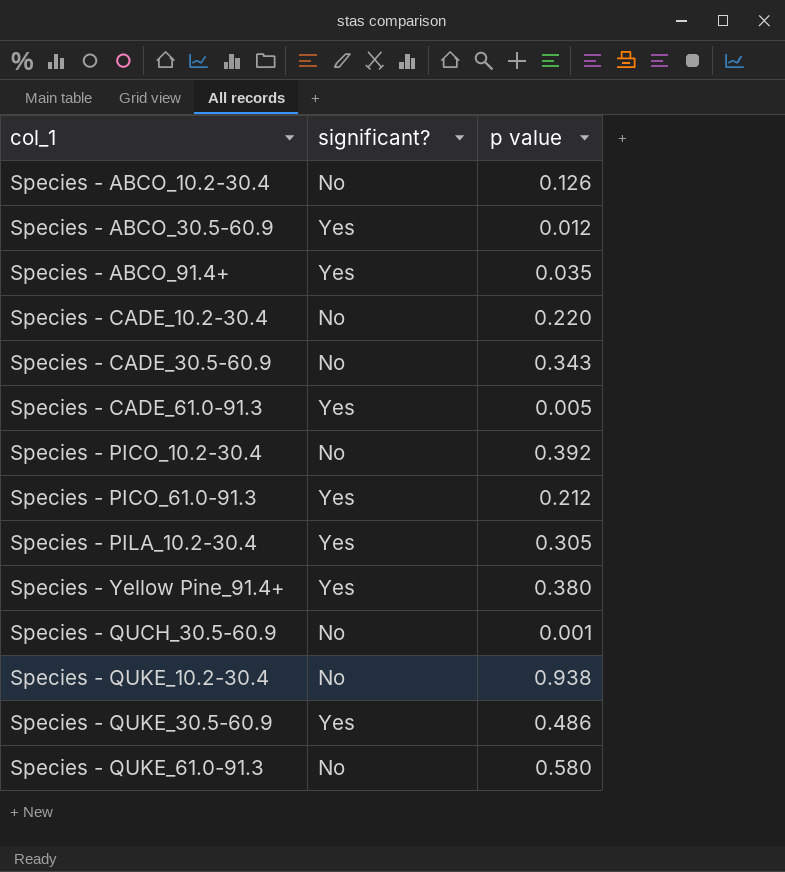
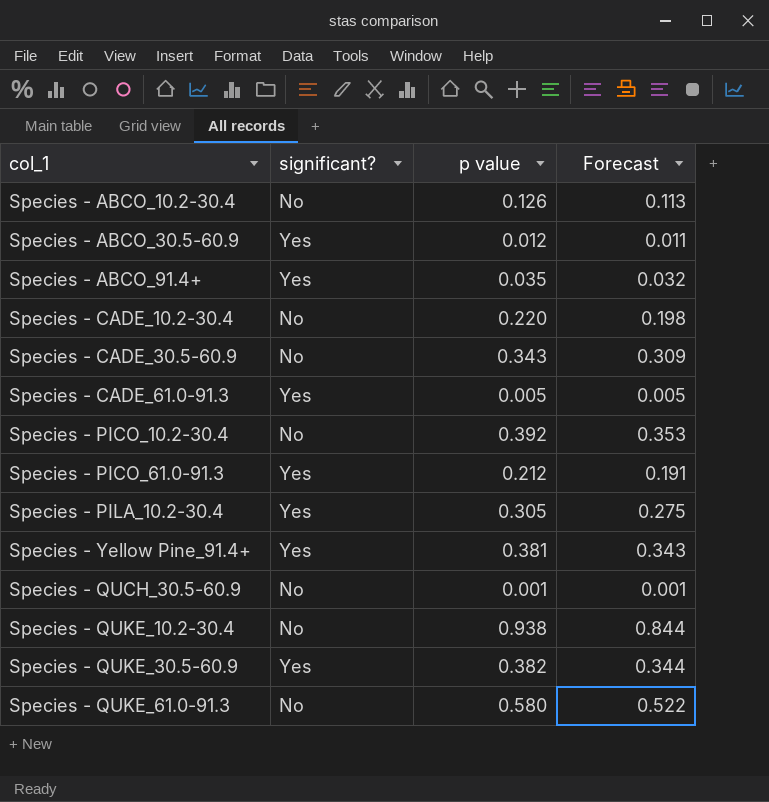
column Forecast | formula: none -> [p value] * 0.9
Species - Yellow Pine_91.4+ | p value: 0.380 -> 0.381
Species - QUKE_30.5-60.9 | p value: 0.486 -> 0.382

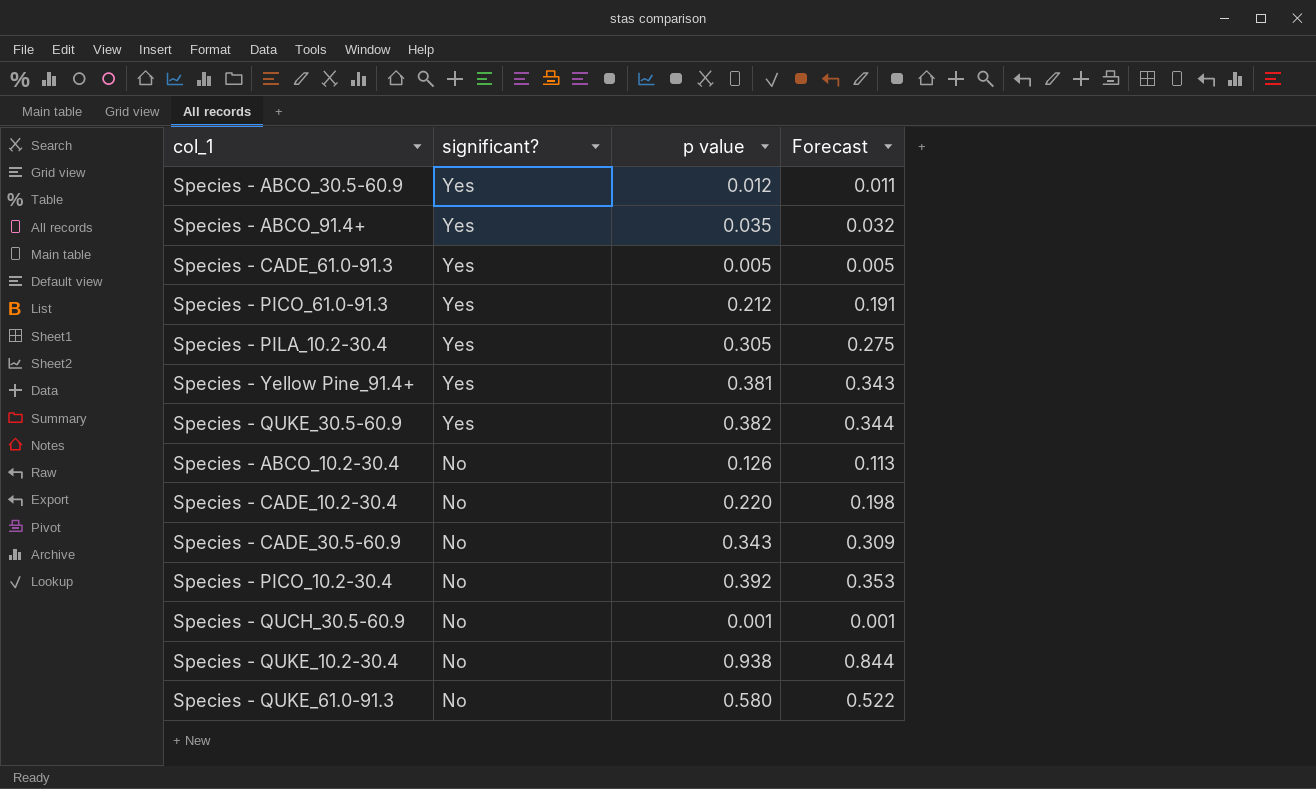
row order: none -> significant? descending

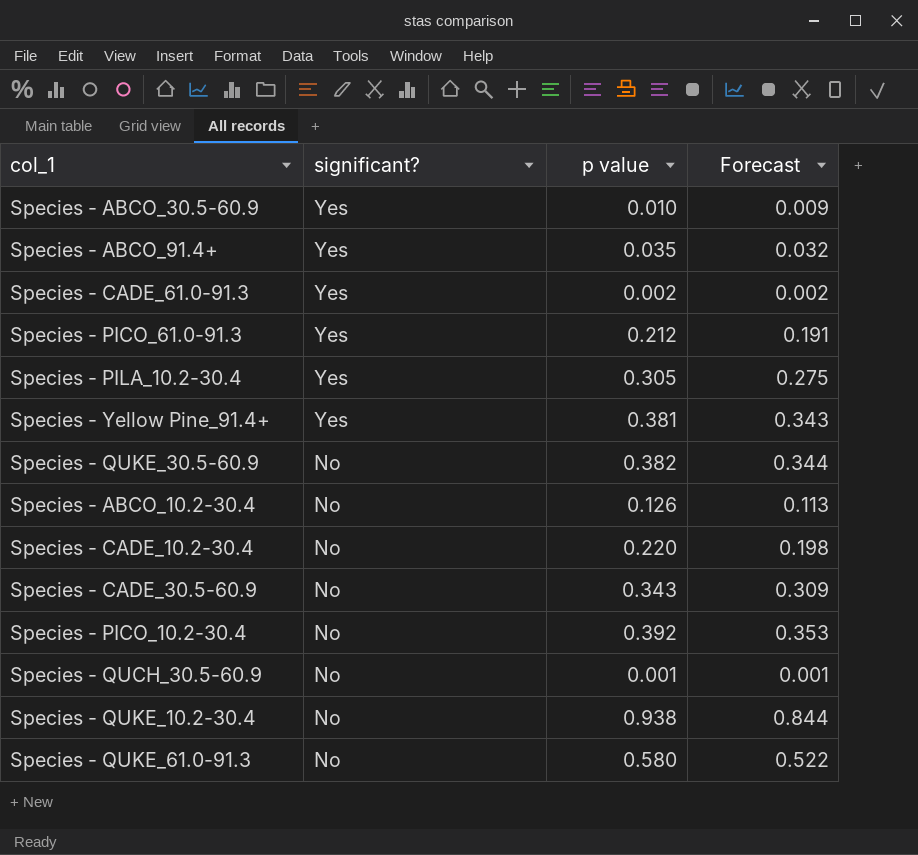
Species - ABCO_30.5-60.9 | p value: 0.012 -> 0.010
Species - ABCO_30.5-60.9 | Forecast: 0.011 -> 0.009
Species - CADE_61.0-91.3 | p value: 0.005 -> 0.002
Species - CADE_61.0-91.3 | Forecast: 0.005 -> 0.002
Species - QUKE_30.5-60.9 | significant?: Yes -> No

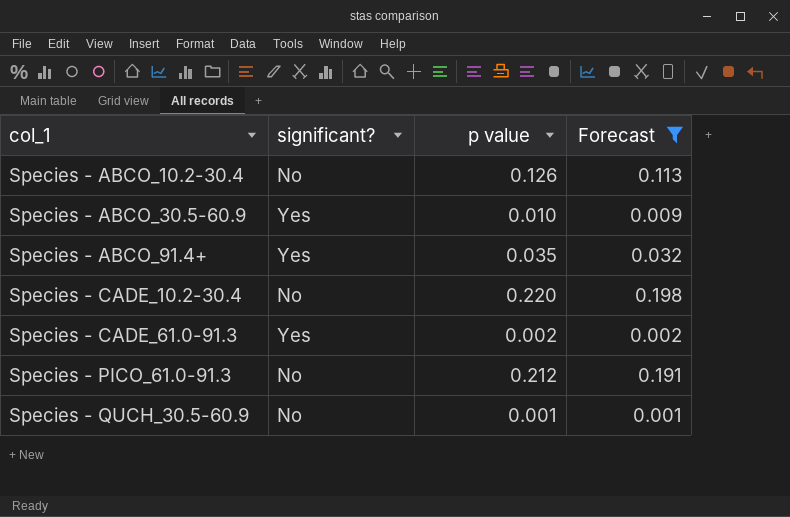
filter: none -> Forecast <= 0.198
row order: significant? descending -> col_1 ascending
Species - PICO_61.0-91.3 | significant?: Yes -> No

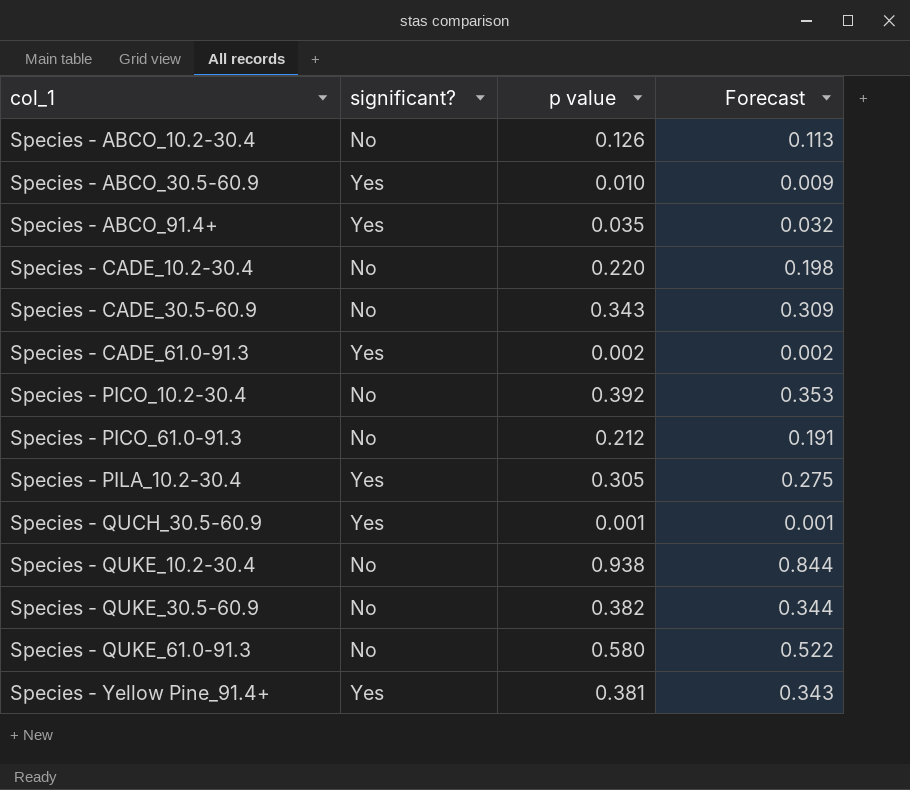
filter: Forecast <= 0.198 -> none
Species - QUCH_30.5-60.9 | significant?: No -> Yes

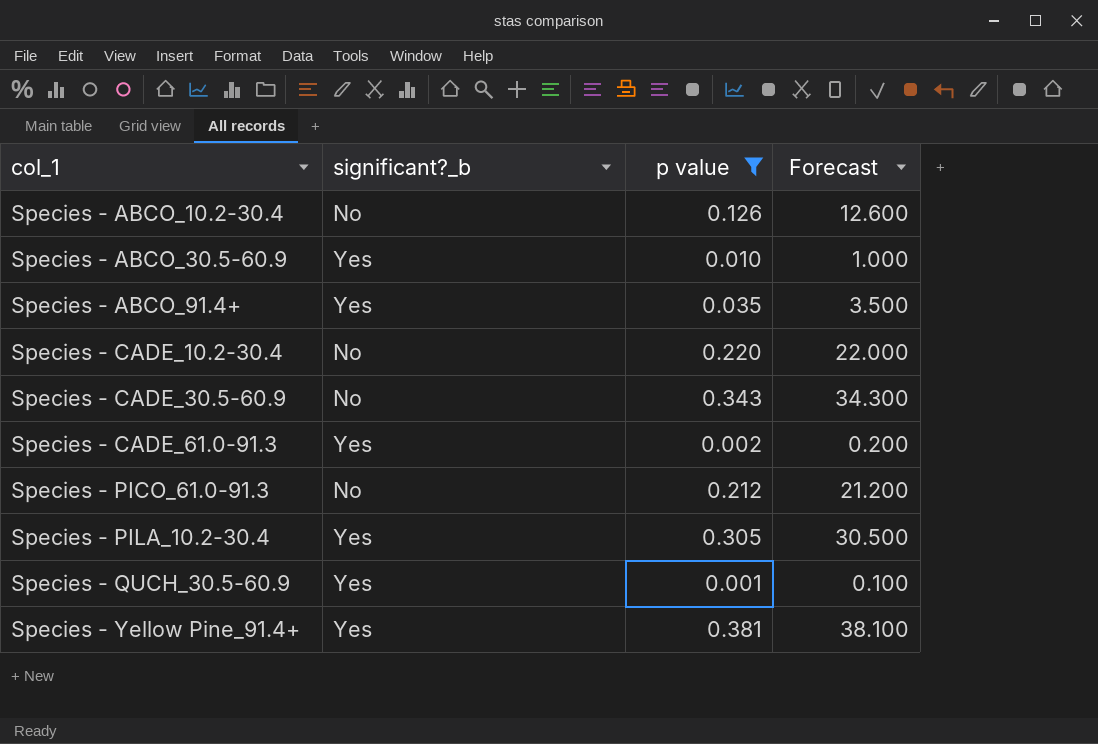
filter: none -> p value <= 0.381
column name: significant? -> significant?_b
column Forecast | formula: [p value] * 0.9 -> [p value] * 100

